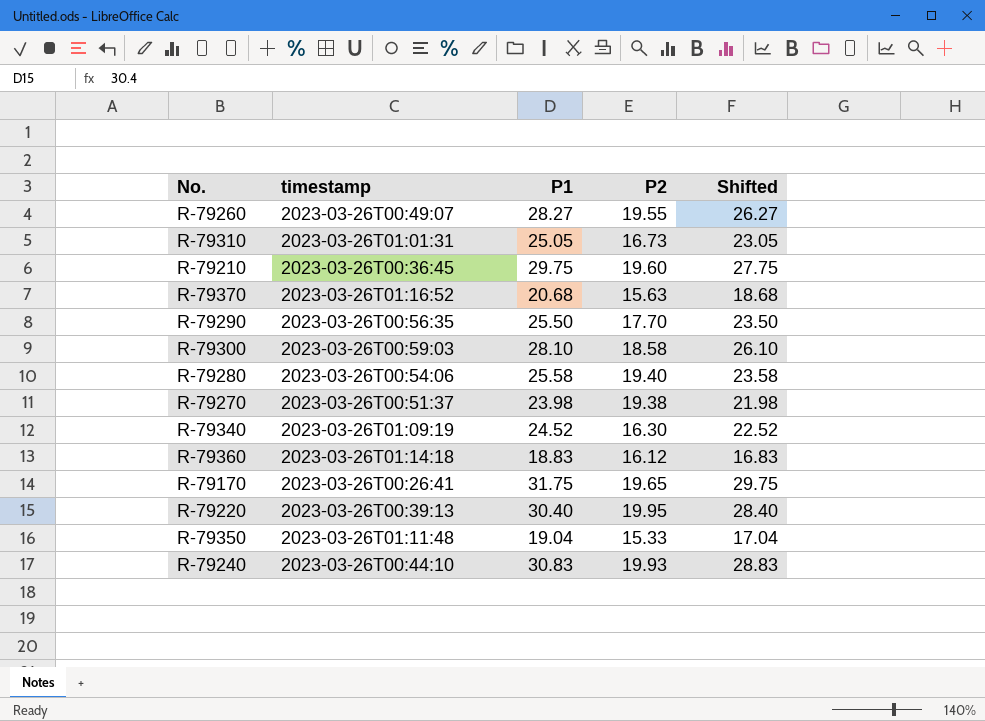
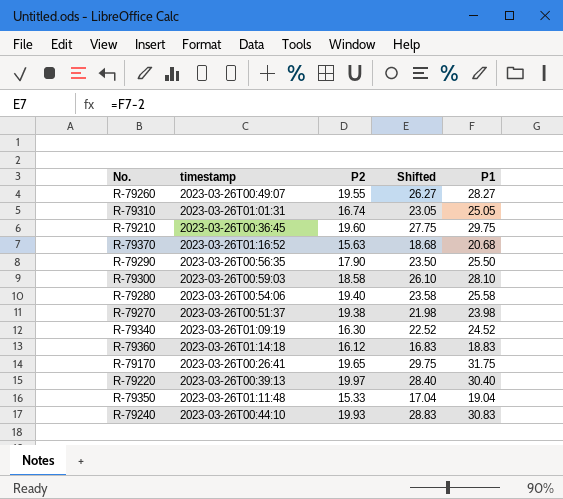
column P1 | position: 3 -> 5
R-79310 | P2: 16.73 -> 16.74
R-79290 | P2: 17.70 -> 17.90
R-79220 | P2: 19.95 -> 19.97

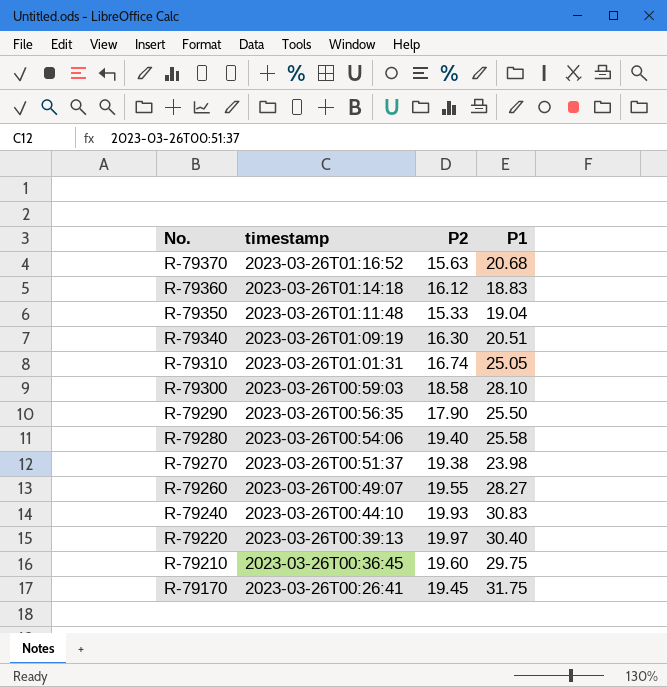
row order: none -> No. descending
column Shifted | formula: [P1] - 2 -> none
R-79340 | P1: 24.52 -> 20.51
R-79170 | P2: 19.65 -> 19.45

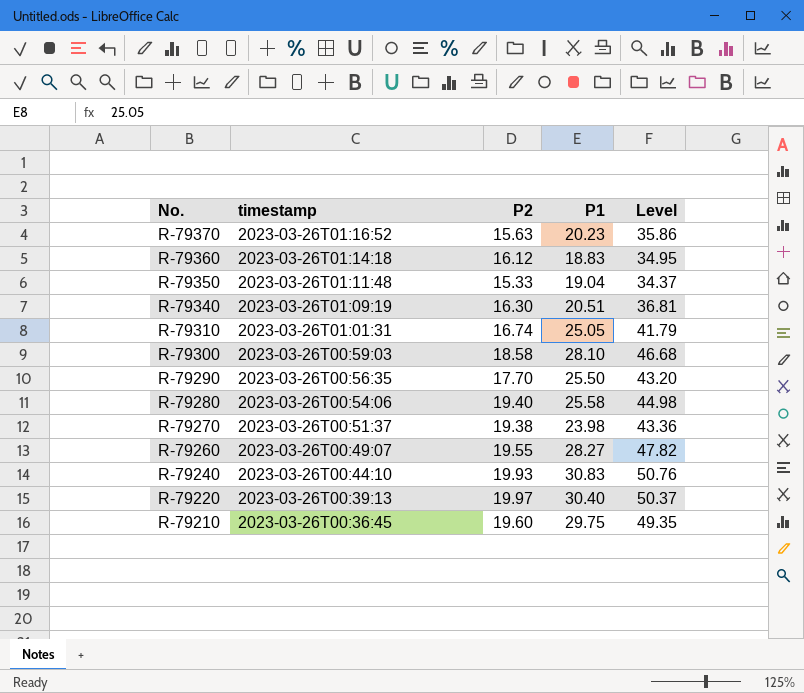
column Level | formula: none -> [P2] + [P1]
row R-79170: 2023-03-26T00:26:41 | 19.45 | 31.75 -> none
R-79370 | P1: 20.68 -> 20.23
R-79290 | P2: 17.90 -> 17.70

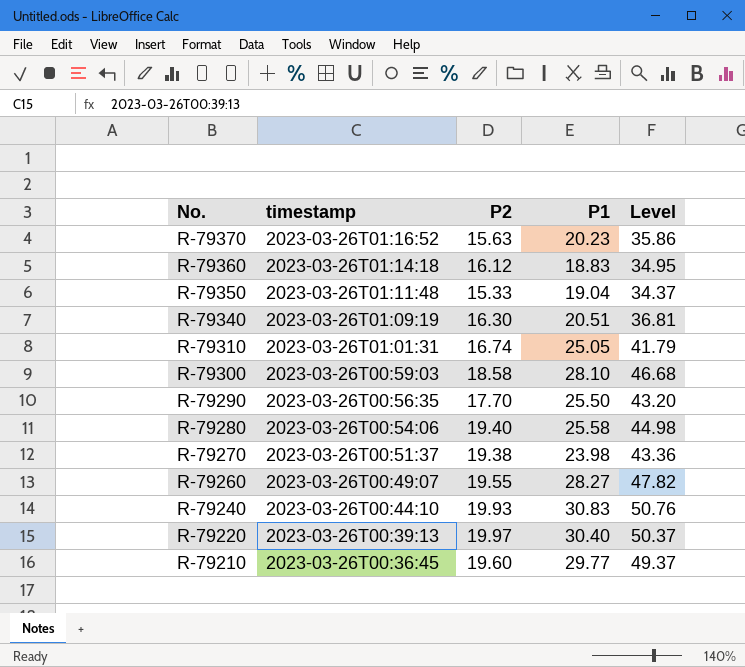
R-79210 | P1: 29.75 -> 29.77
R-79210 | Level: 49.35 -> 49.37

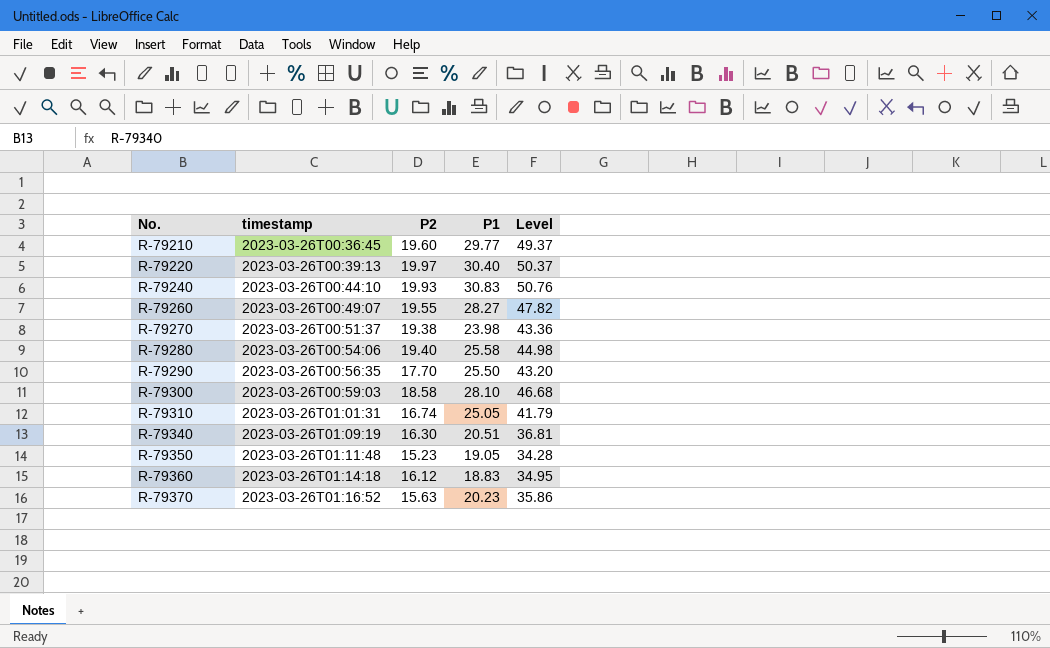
row order: No. descending -> No. ascending
R-79350 | P2: 15.33 -> 15.23
R-79350 | P1: 19.04 -> 19.05
R-79350 | Level: 34.37 -> 34.28

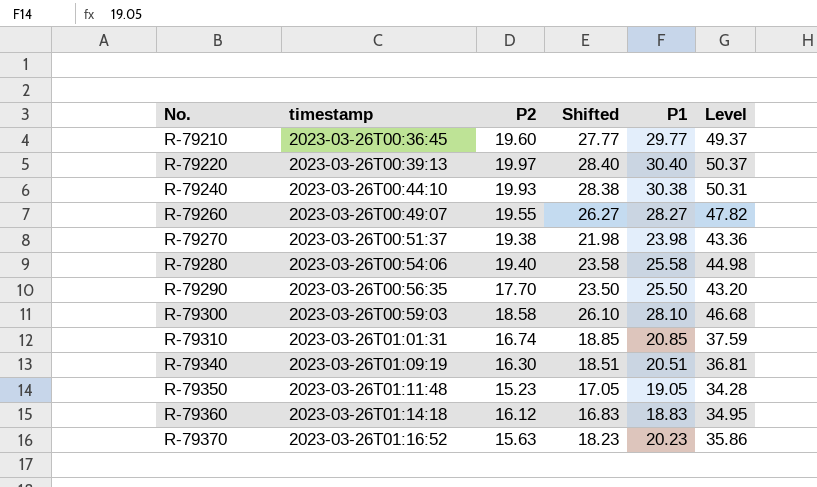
column Shifted | formula: none -> [P1] - 2
R-79240 | P1: 30.83 -> 30.38
R-79240 | Level: 50.76 -> 50.31
R-79310 | P1: 25.05 -> 20.85
R-79310 | Level: 41.79 -> 37.59

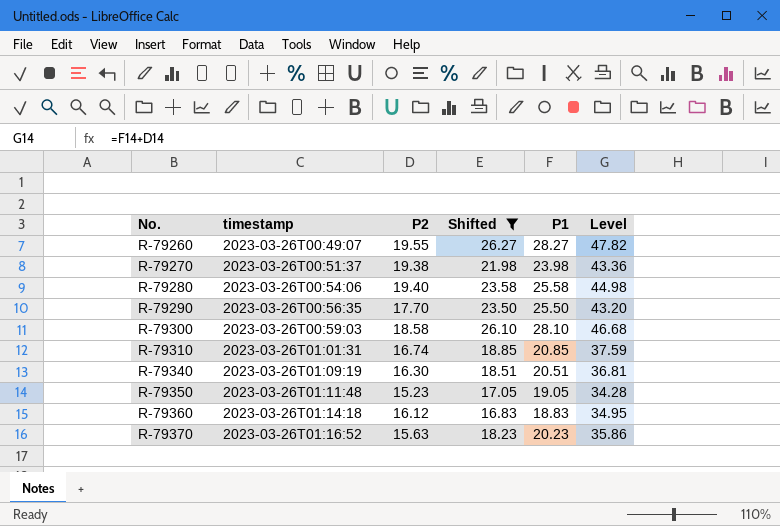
filter: none -> Shifted <= 26.27

